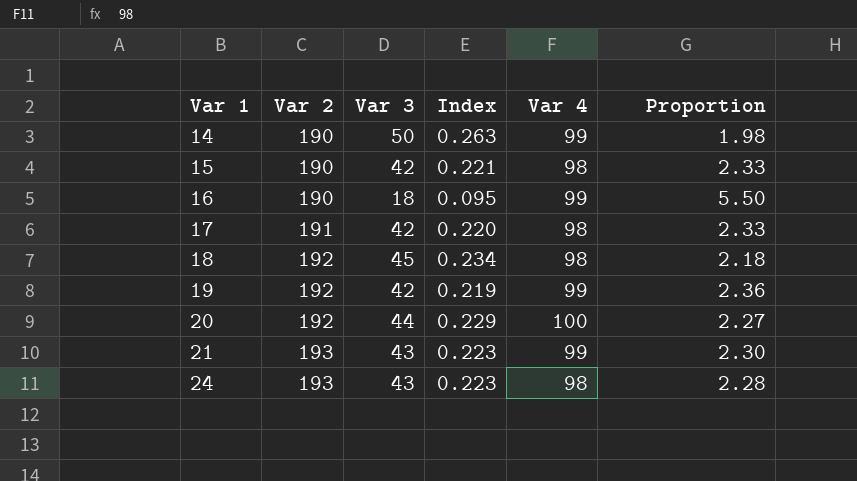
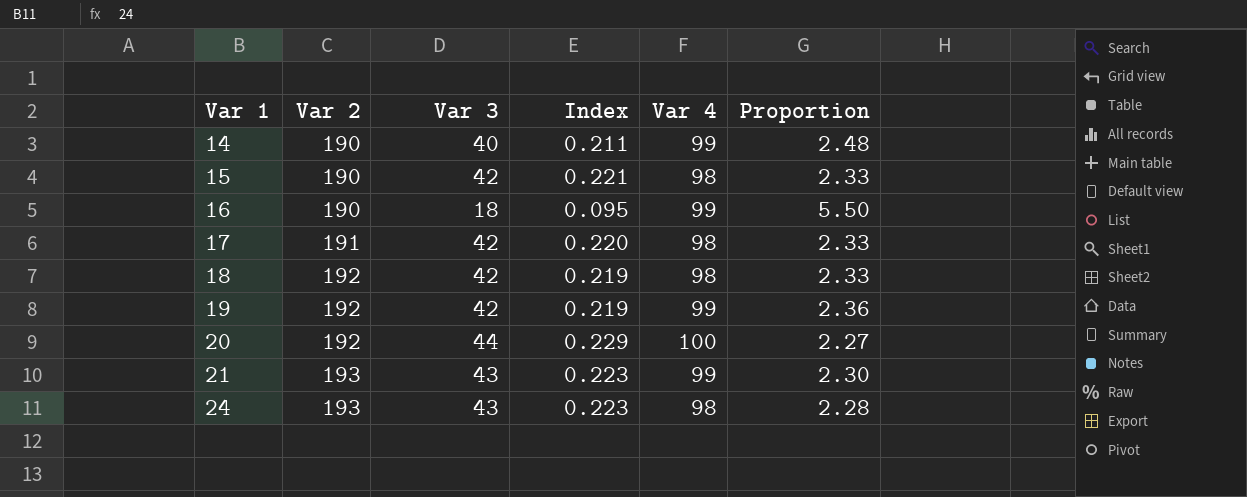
14 | Var 3: 50 -> 40
14 | Index: 0.263 -> 0.211
14 | Proportion: 1.98 -> 2.48
18 | Var 3: 45 -> 42
18 | Index: 0.234 -> 0.219
18 | Proportion: 2.18 -> 2.33

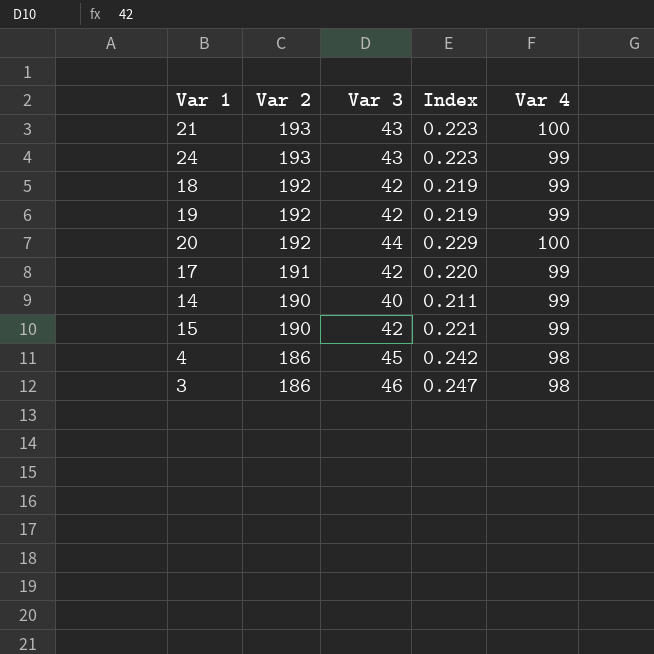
row order: Var 1 ascending -> Var 2 descending
column Proportion | formula: [Var 4] / [Var 3] -> none
row 16: 190 | 18 | 0.095 | 99 | 5.50 -> none
21 | Var 4: 99 -> 100
24 | Var 4: 98 -> 99
18 | Var 4: 98 -> 99
17 | Var 4: 98 -> 99
15 | Var 4: 98 -> 99
row 4: none -> 186 | 45 | 0.242 | 98
row 3: none -> 186 | 46 | 0.247 | 98

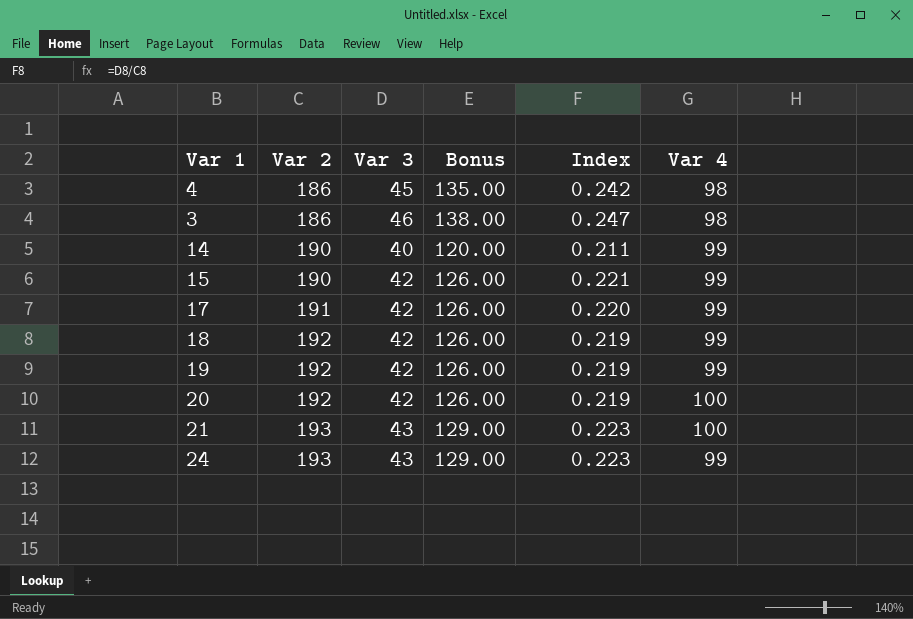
row order: Var 2 descending -> Var 2 ascending
column Bonus | formula: none -> [Var 3] * 3
20 | Var 3: 44 -> 42
20 | Index: 0.229 -> 0.219

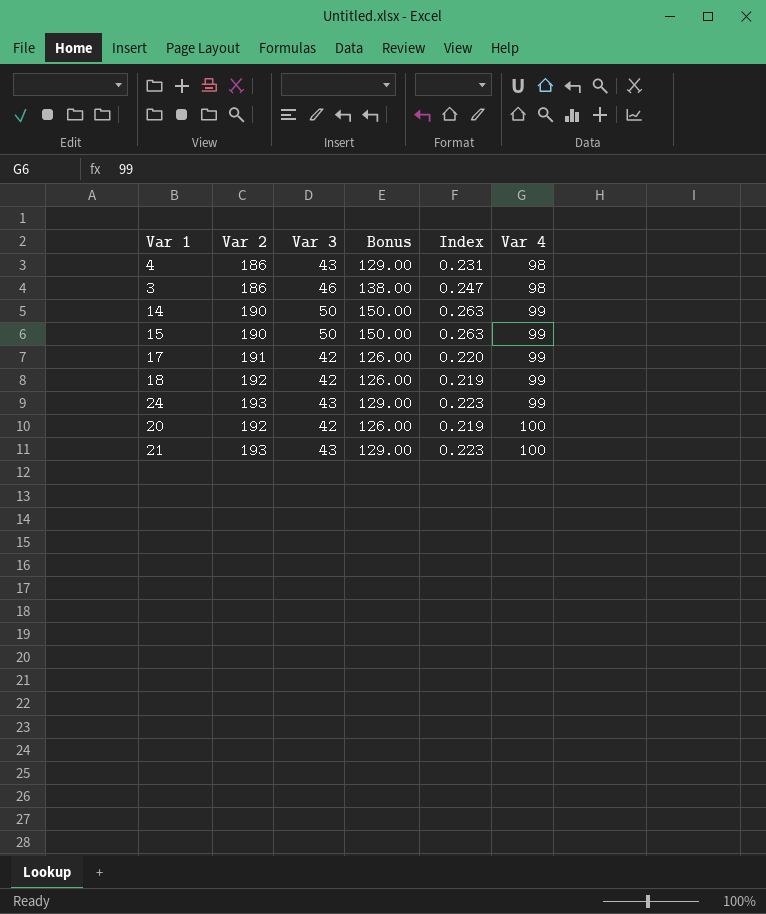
row order: Var 2 ascending -> Var 4 ascending
row 19: 192 | 42 | 126.00 | 0.219 | 99 -> none
4 | Var 3: 45 -> 43
4 | Bonus: 135.00 -> 129.00
4 | Index: 0.242 -> 0.231
14 | Var 3: 40 -> 50
14 | Bonus: 120.00 -> 150.00
14 | Index: 0.211 -> 0.263
15 | Var 3: 42 -> 50
15 | Bonus: 126.00 -> 150.00
15 | Index: 0.221 -> 0.263

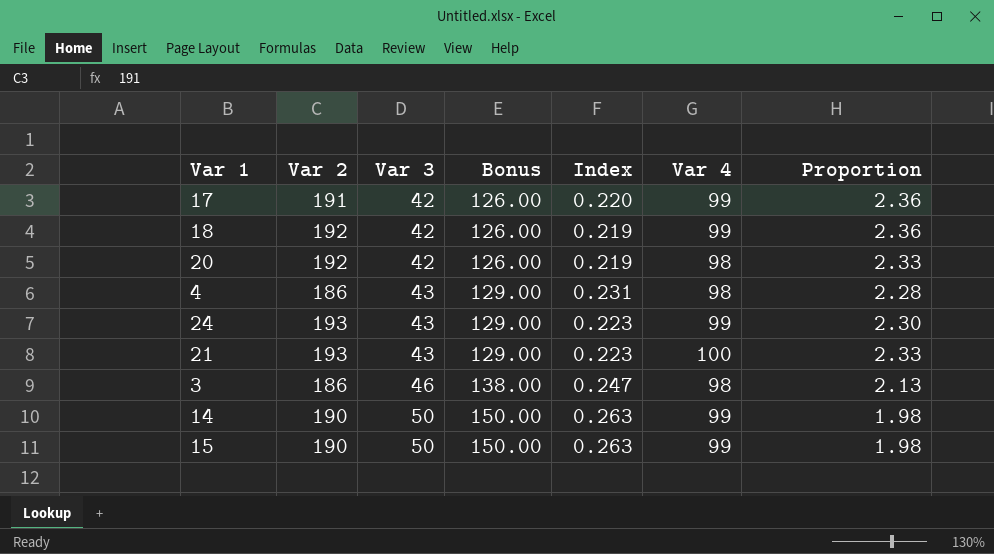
row order: Var 4 ascending -> Var 3 ascending
column Proportion | formula: none -> [Var 4] / [Var 3]
20 | Var 4: 100 -> 98

